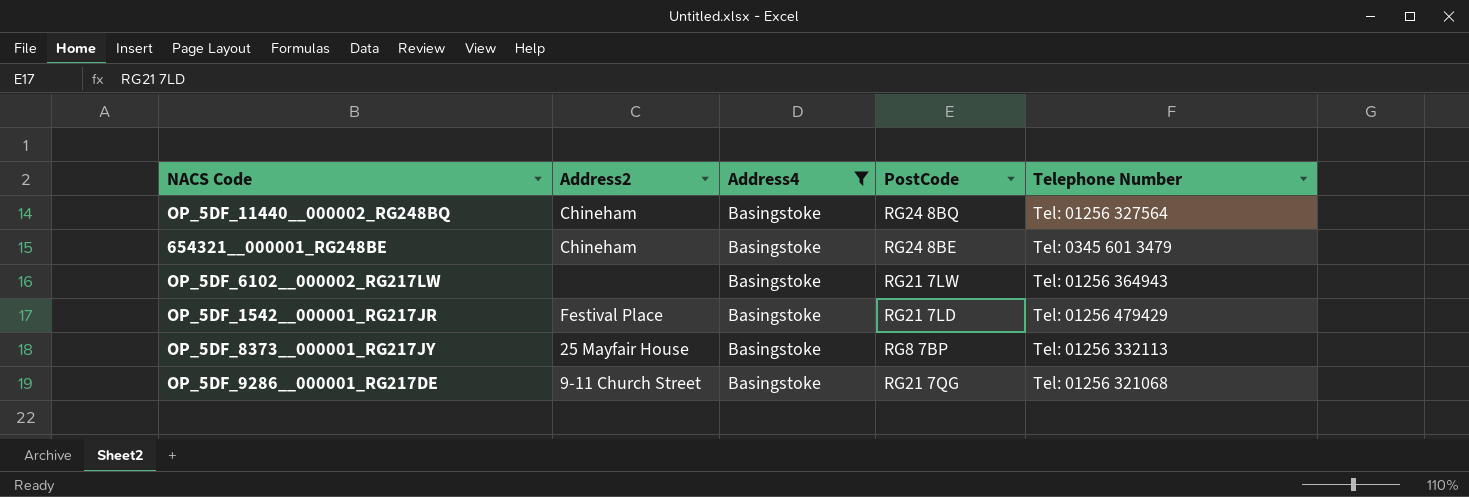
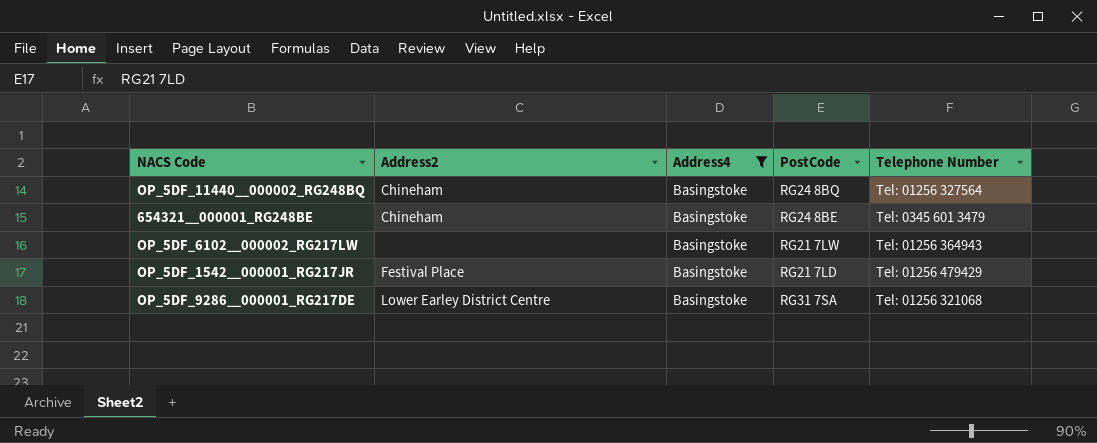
row OP_5DF_8373__000001_RG217JY: 25 Mayfair House | Basingstoke | RG8 7BP | Tel: 01256 332113 -> none
OP_5DF_9286__000001_RG217DE | Address2: 9-11 Church Street -> Lower Earley District Centre
OP_5DF_9286__000001_RG217DE | PostCode: RG21 7QG -> RG31 7SA

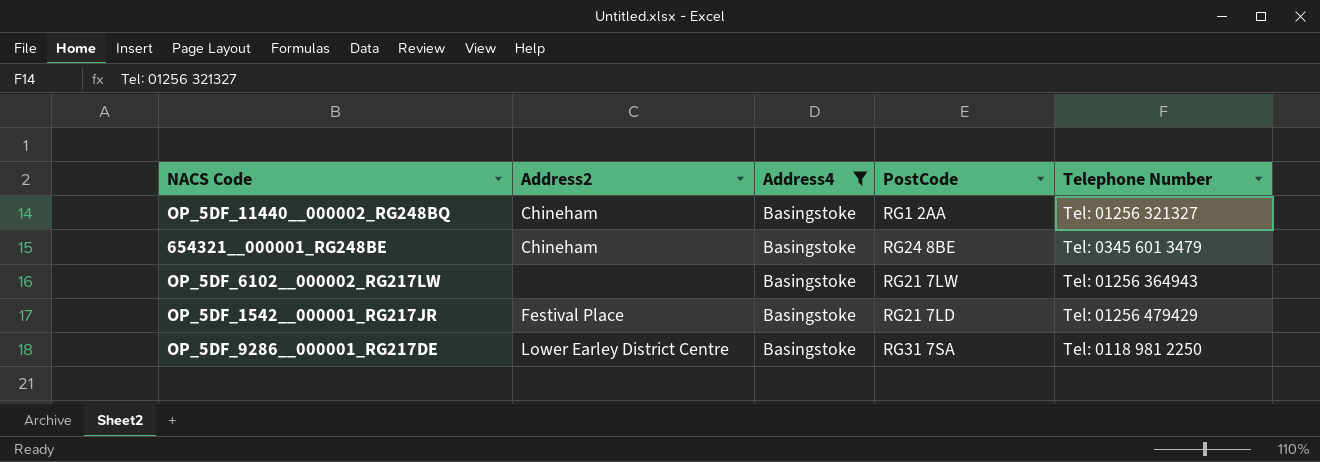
OP_5DF_11440__000002_RG248BQ | PostCode: RG24 8BQ -> RG1 2AA
OP_5DF_11440__000002_RG248BQ | Telephone Number: Tel: 01256 327564 -> Tel: 01256 321327
OP_5DF_9286__000001_RG217DE | Telephone Number: Tel: 01256 321068 -> Tel: 0118 981 2250

